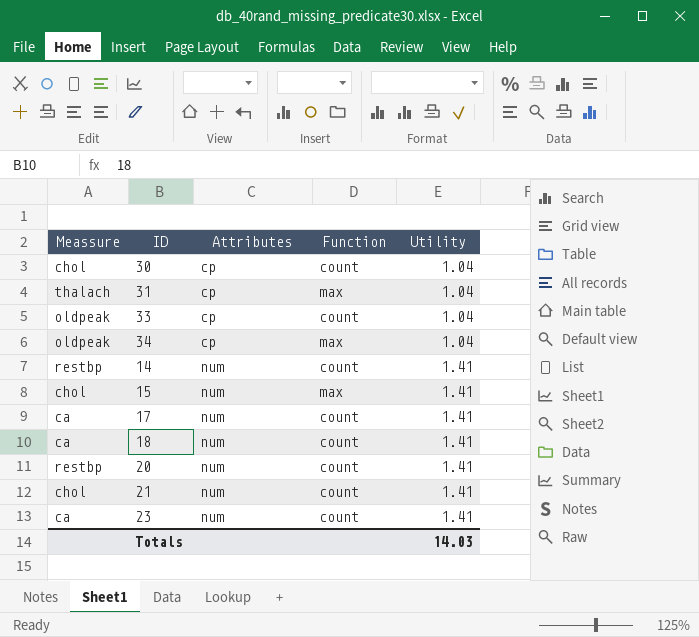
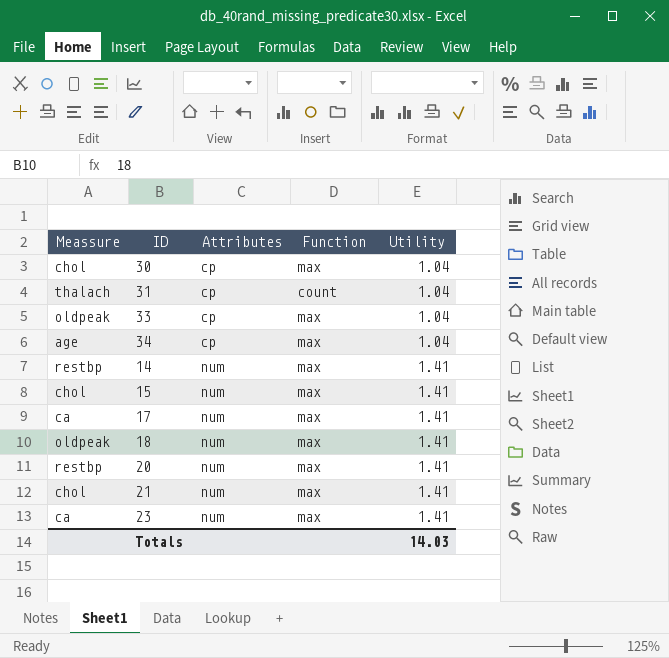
30 | Function: count -> max
31 | Function: max -> count
33 | Function: count -> max
34 | Meassure: oldpeak -> age
14 | Function: count -> max
17 | Function: count -> max
18 | Meassure: ca -> oldpeak
18 | Function: count -> max
20 | Function: count -> max
21 | Function: count -> max
23 | Function: count -> max

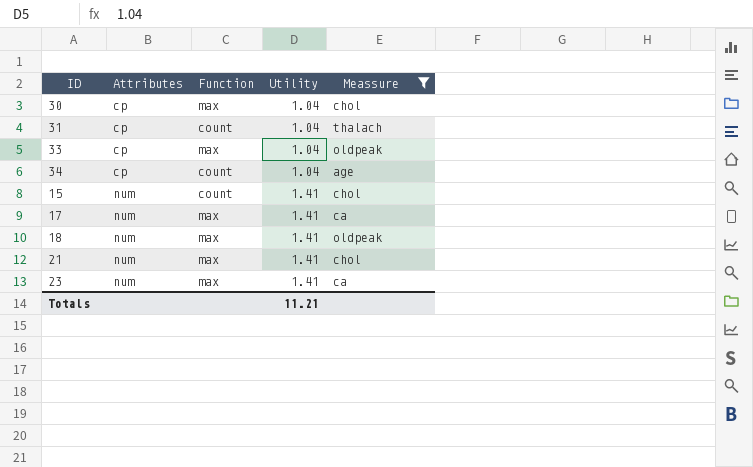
filter: none -> Meassure != restbp
column Meassure | position: 1 -> 5
34 | Function: max -> count
15 | Function: max -> count
Totals | Utility: 14.03 -> 11.21

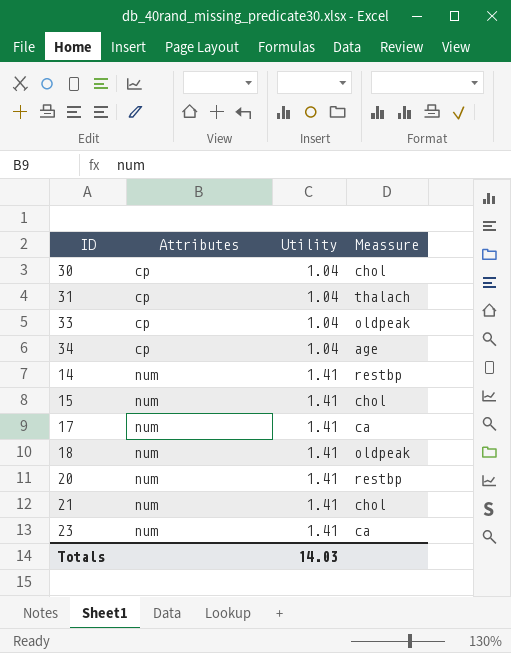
filter: Meassure != restbp -> none
column Function | position: 3 -> none
Totals | Utility: 11.21 -> 14.03

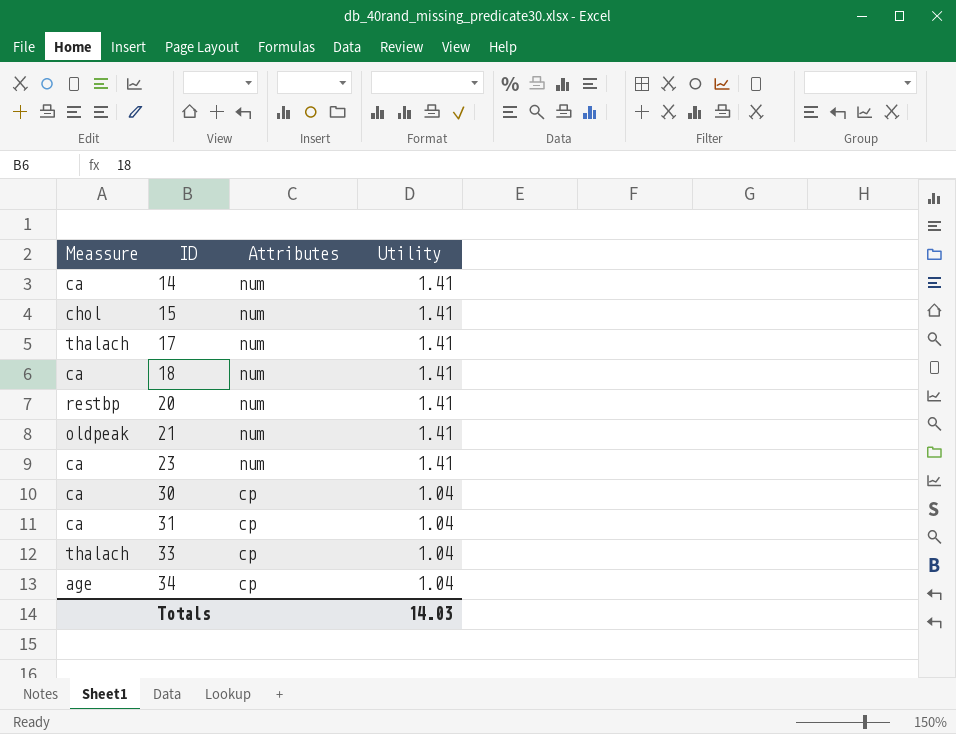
row order: Attributes ascending -> ID ascending
column Meassure | position: 4 -> 1
14 | Meassure: restbp -> ca
17 | Meassure: ca -> thalach
18 | Meassure: oldpeak -> ca
21 | Meassure: chol -> oldpeak
30 | Meassure: chol -> ca
31 | Meassure: thalach -> ca
33 | Meassure: oldpeak -> thalach

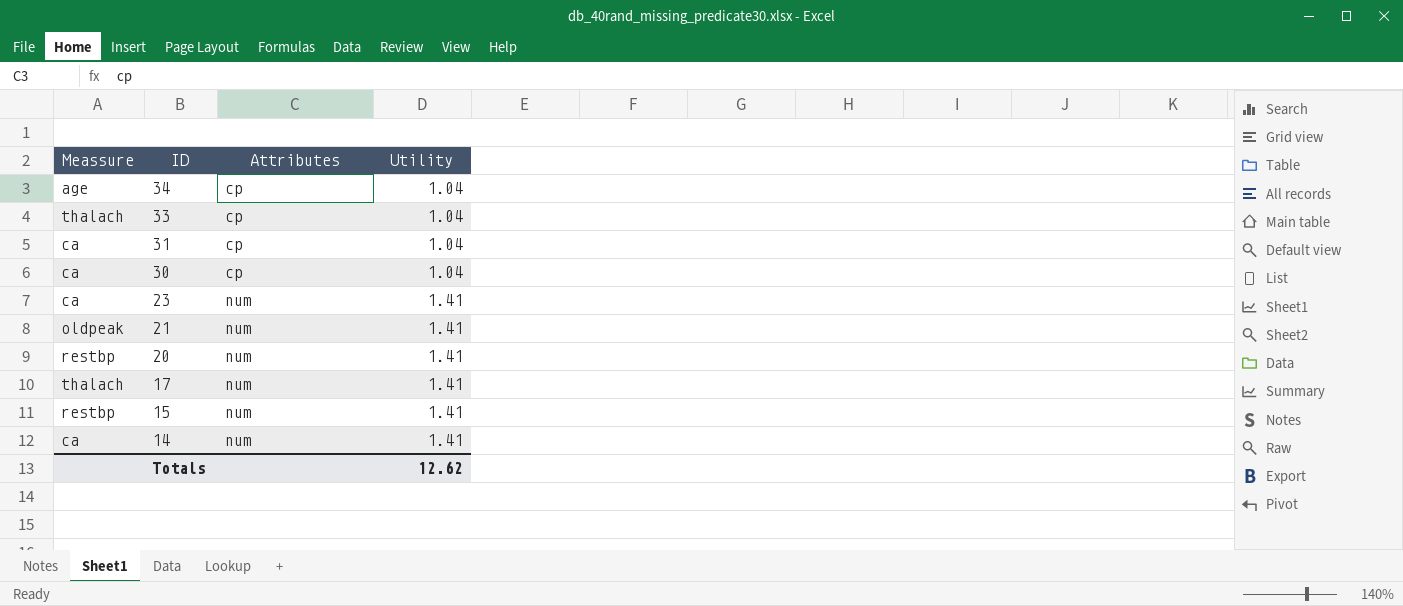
row order: ID ascending -> ID descending
row 18: ca | num | 1.41 -> none
15 | Meassure: chol -> restbp
Totals | Utility: 14.03 -> 12.62

